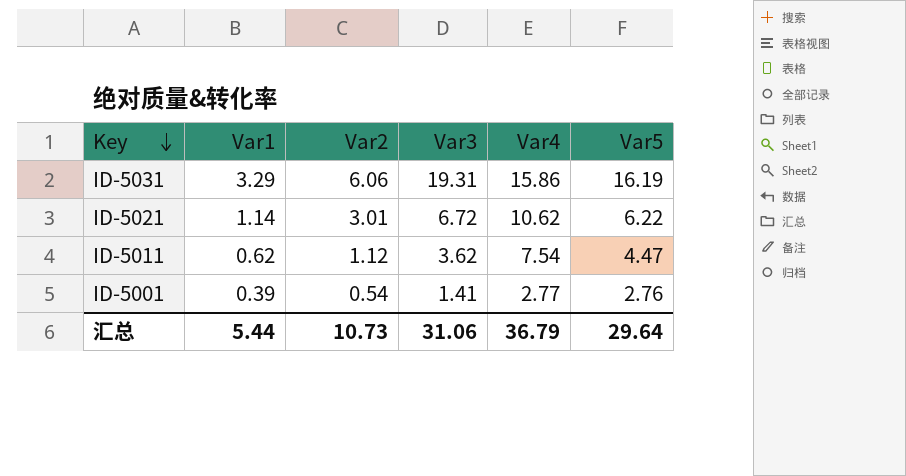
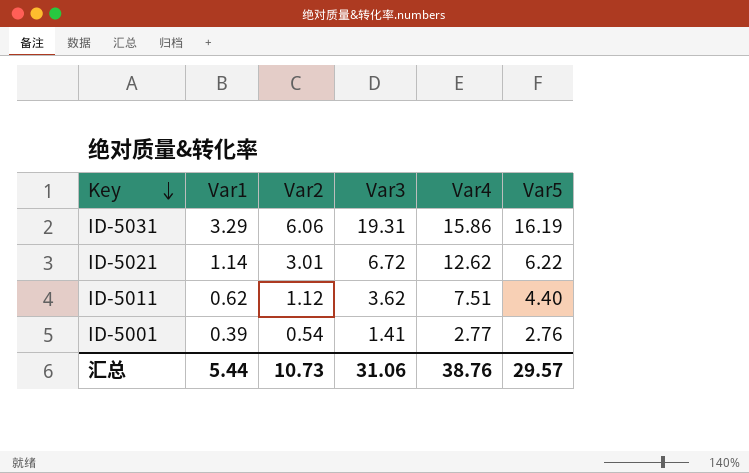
ID-5021 | Var4: 10.62 -> 12.62
ID-5011 | Var4: 7.54 -> 7.51
ID-5011 | Var5: 4.47 -> 4.40
汇总 | Var4: 36.79 -> 38.76
汇总 | Var5: 29.64 -> 29.57

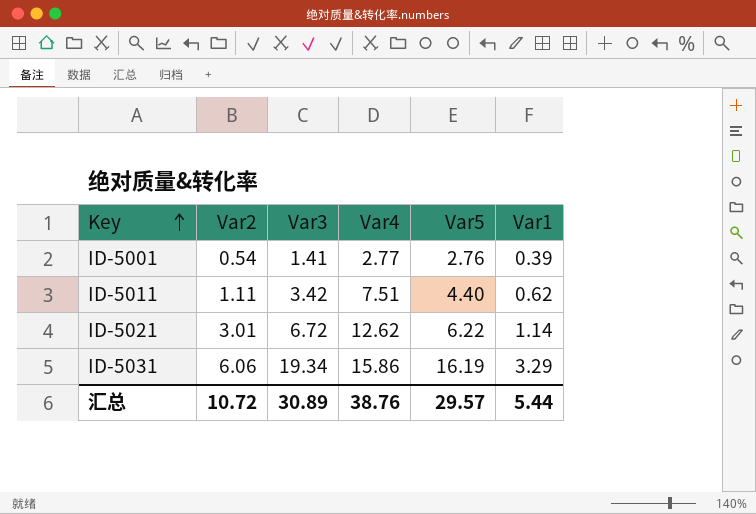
row order: Key descending -> Key ascending
column Var1 | position: 2 -> 6
ID-5011 | Var2: 1.12 -> 1.11
ID-5011 | Var3: 3.62 -> 3.42
ID-5031 | Var3: 19.31 -> 19.34
汇总 | Var2: 10.73 -> 10.72
汇总 | Var3: 31.06 -> 30.89

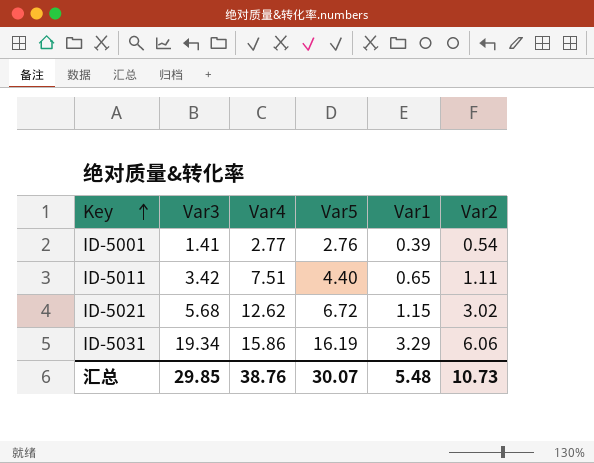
column Var2 | position: 2 -> 6
ID-5011 | Var1: 0.62 -> 0.65
ID-5021 | Var3: 6.72 -> 5.68
ID-5021 | Var5: 6.22 -> 6.72
ID-5021 | Var1: 1.14 -> 1.15
ID-5021 | Var2: 3.01 -> 3.02
汇总 | Var3: 30.89 -> 29.85
汇总 | Var5: 29.57 -> 30.07
汇总 | Var1: 5.44 -> 5.48
汇总 | Var2: 10.72 -> 10.73

